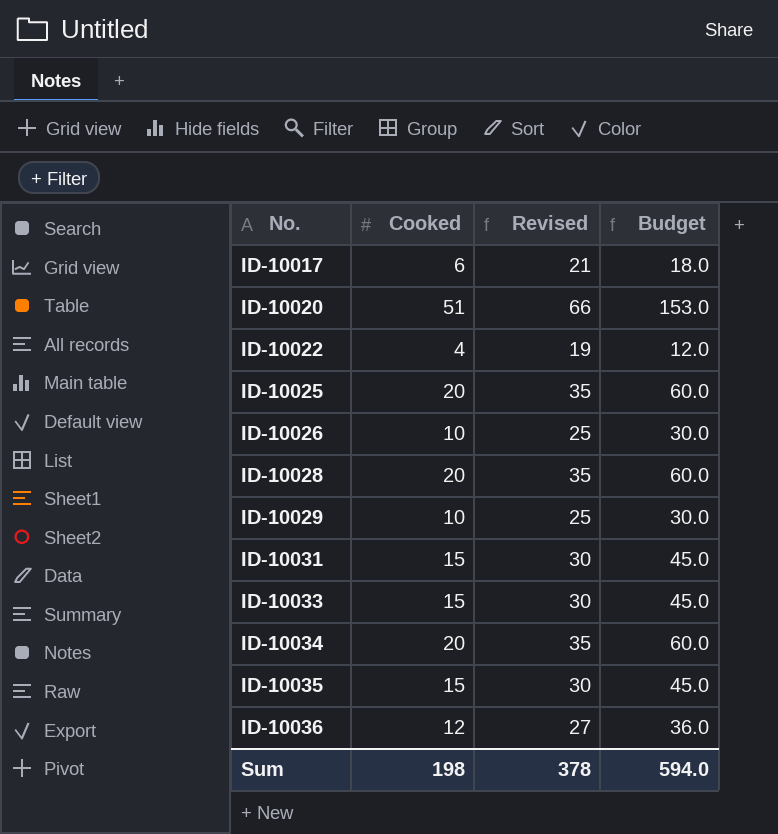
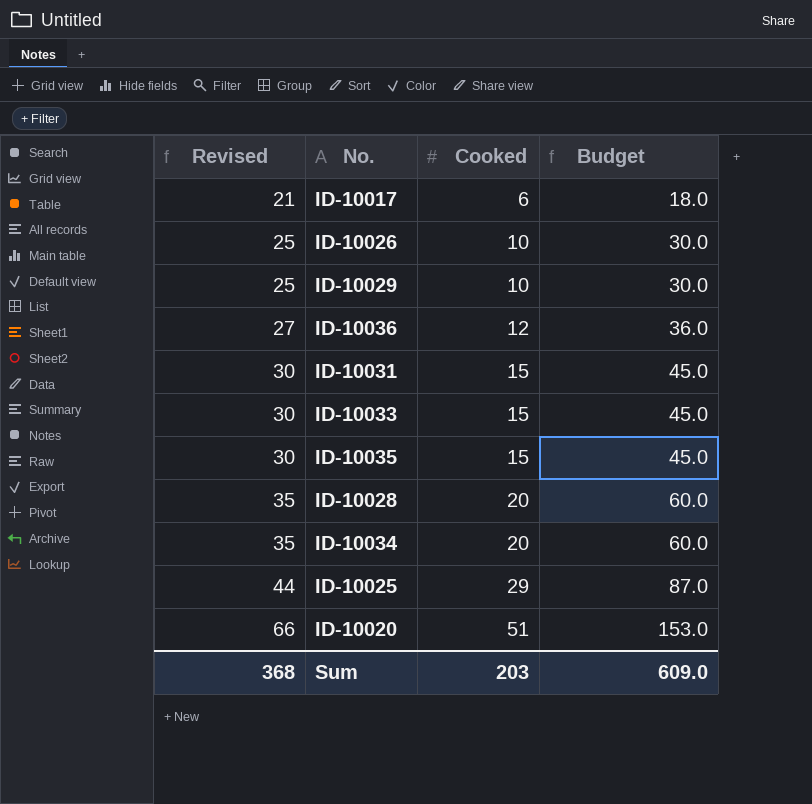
row order: No. ascending -> Revised ascending
column Revised | position: 3 -> 1
row ID-10022: 4 | 19 | 12.0 -> none
ID-10025 | Revised: 35 -> 44
ID-10025 | Cooked: 20 -> 29
ID-10025 | Budget: 60.0 -> 87.0
Sum | Revised: 378 -> 368
Sum | Cooked: 198 -> 203
Sum | Budget: 594.0 -> 609.0

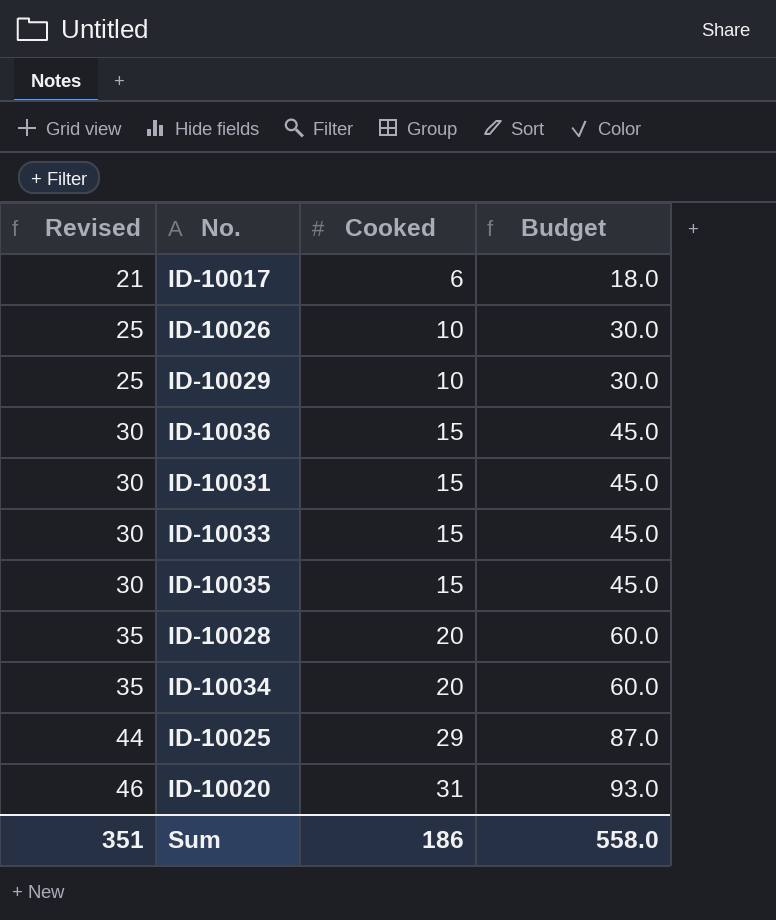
ID-10036 | Revised: 27 -> 30
ID-10036 | Cooked: 12 -> 15
ID-10036 | Budget: 36.0 -> 45.0
ID-10020 | Revised: 66 -> 46
ID-10020 | Cooked: 51 -> 31
ID-10020 | Budget: 153.0 -> 93.0
Sum | Revised: 368 -> 351
Sum | Cooked: 203 -> 186
Sum | Budget: 609.0 -> 558.0

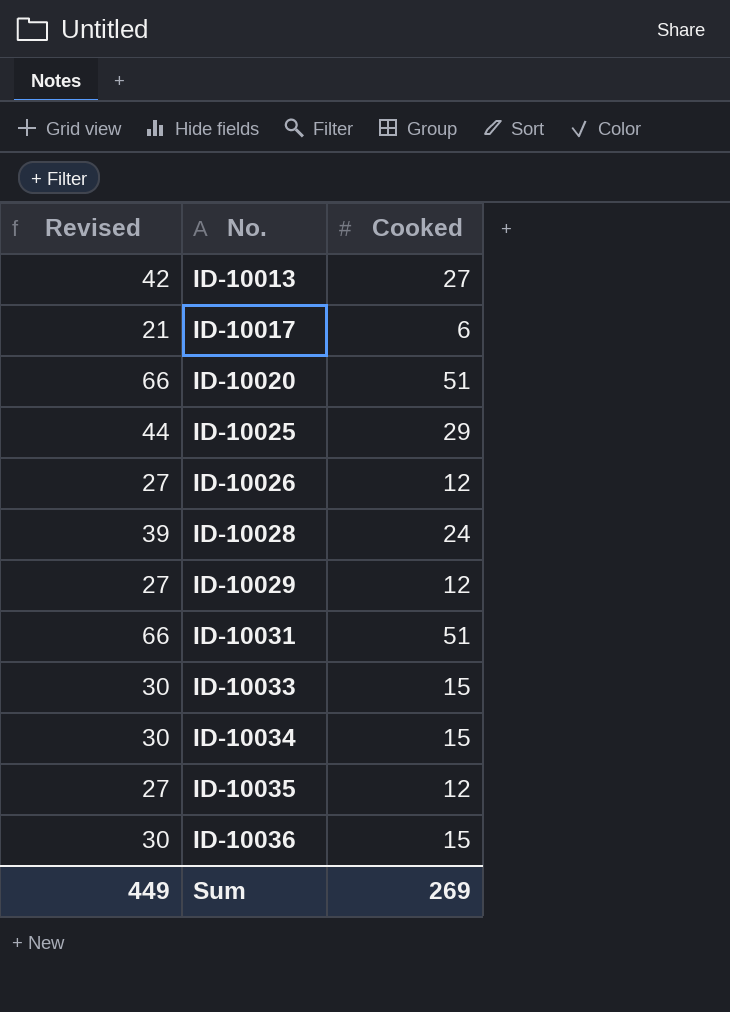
row order: Revised ascending -> No. ascending
column Budget | formula: [Cooked] * 3 -> none
row ID-10013: none -> 42 | 27
ID-10020 | Revised: 46 -> 66
ID-10020 | Cooked: 31 -> 51
ID-10026 | Revised: 25 -> 27
ID-10026 | Cooked: 10 -> 12
ID-10028 | Revised: 35 -> 39
ID-10028 | Cooked: 20 -> 24
ID-10029 | Revised: 25 -> 27
ID-10029 | Cooked: 10 -> 12
ID-10031 | Revised: 30 -> 66
ID-10031 | Cooked: 15 -> 51
ID-10034 | Revised: 35 -> 30
ID-10034 | Cooked: 20 -> 15
ID-10035 | Revised: 30 -> 27
ID-10035 | Cooked: 15 -> 12
Sum | Revised: 351 -> 449
Sum | Cooked: 186 -> 269

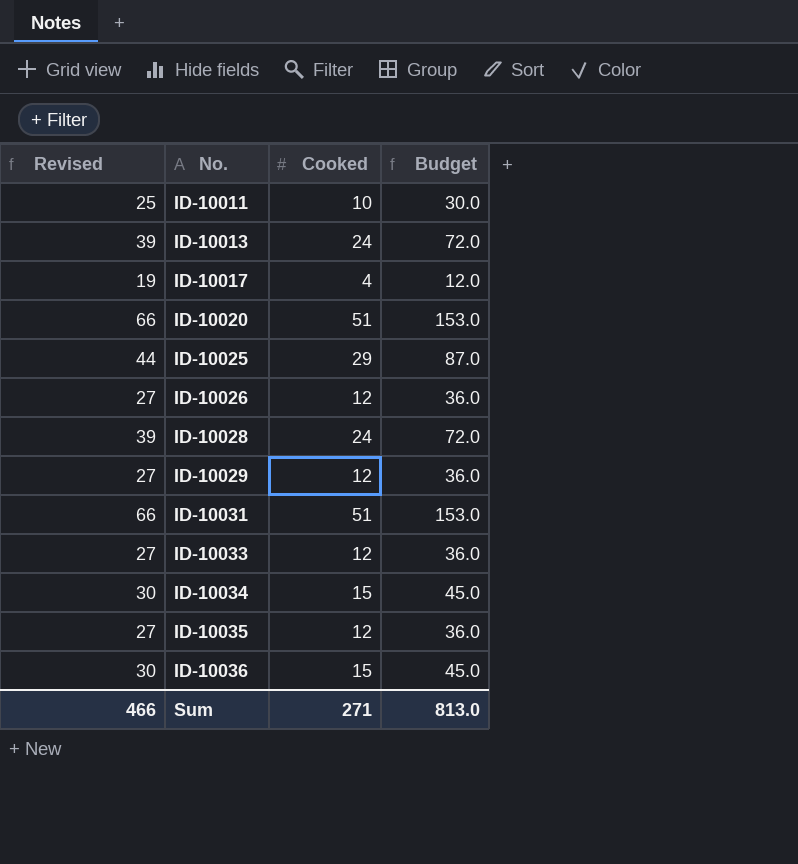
column Budget | formula: none -> [Cooked] * 3
row ID-10011: none -> 25 | 10 | 30.0
ID-10013 | Revised: 42 -> 39
ID-10013 | Cooked: 27 -> 24
ID-10017 | Revised: 21 -> 19
ID-10017 | Cooked: 6 -> 4
ID-10033 | Revised: 30 -> 27
ID-10033 | Cooked: 15 -> 12
Sum | Revised: 449 -> 466
Sum | Cooked: 269 -> 271

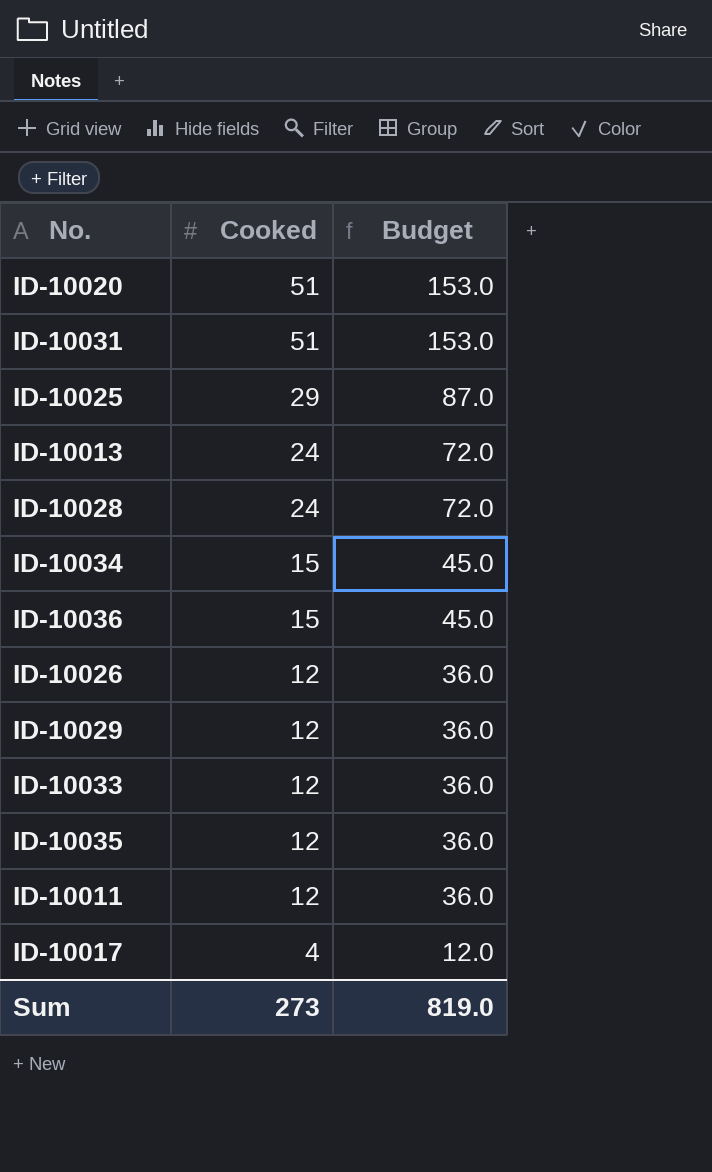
row order: No. ascending -> Cooked descending
column Revised | formula: [Cooked] + 15 -> none
ID-10011 | Cooked: 10 -> 12
ID-10011 | Budget: 30.0 -> 36.0
Sum | Cooked: 271 -> 273
Sum | Budget: 813.0 -> 819.0

